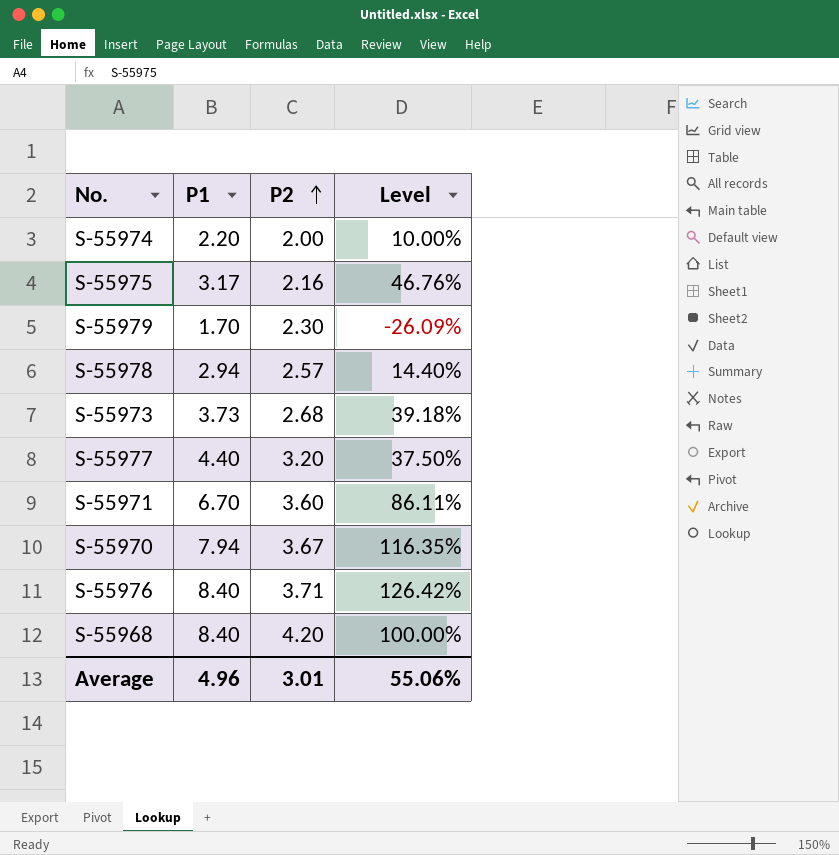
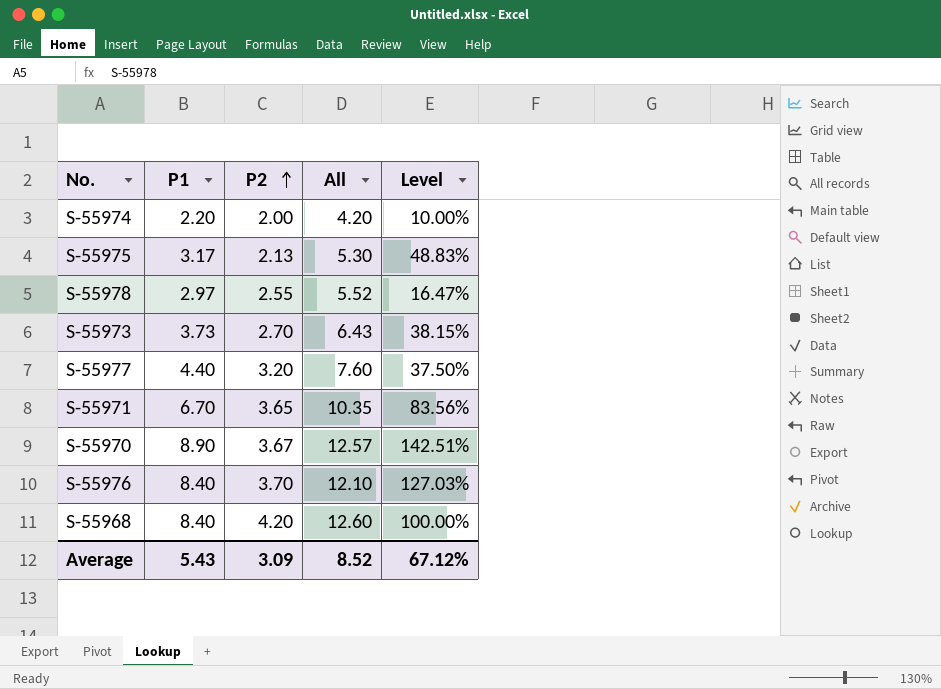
column All | formula: none -> [P1] + [P2]
row S-55979: 1.70 | 2.30 | -26.09% -> none
S-55975 | P2: 2.16 -> 2.13
S-55975 | Level: 46.76% -> 48.83%
S-55978 | P1: 2.94 -> 2.97
S-55978 | P2: 2.57 -> 2.55
S-55978 | Level: 14.40% -> 16.47%
S-55973 | P2: 2.68 -> 2.70
S-55973 | Level: 39.18% -> 38.15%
S-55971 | P2: 3.60 -> 3.65
S-55971 | Level: 86.11% -> 83.56%
S-55970 | P1: 7.94 -> 8.90
S-55970 | Level: 116.35% -> 142.51%
S-55976 | P2: 3.71 -> 3.70
S-55976 | Level: 126.42% -> 127.03%
Average | P1: 4.96 -> 5.43
Average | P2: 3.01 -> 3.09
Average | Level: 55.06% -> 67.12%

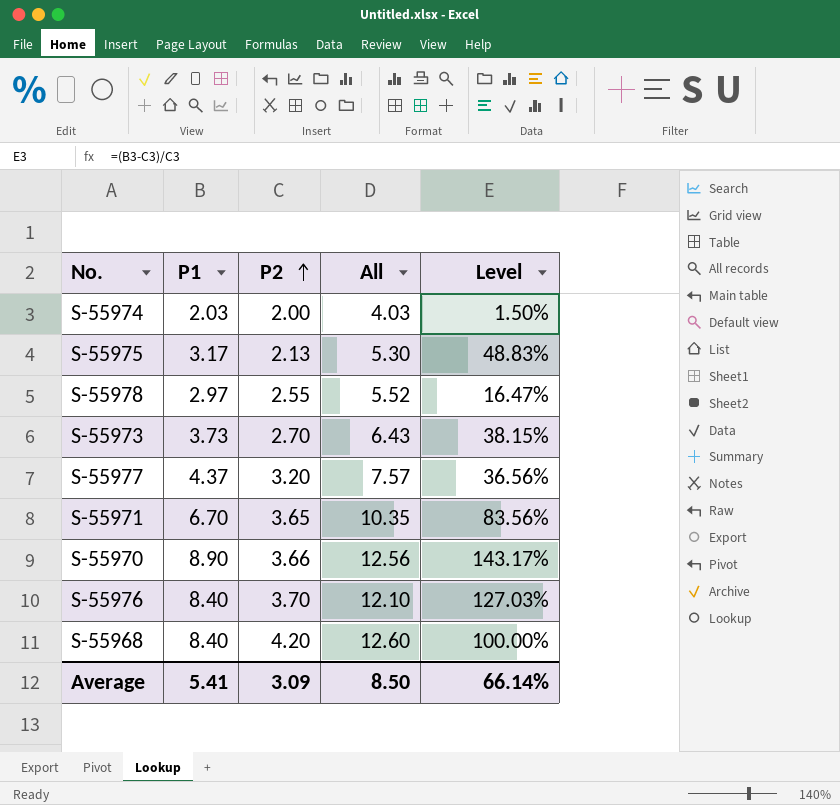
S-55974 | P1: 2.20 -> 2.03
S-55974 | All: 4.20 -> 4.03
S-55974 | Level: 10.00% -> 1.50%
S-55977 | P1: 4.40 -> 4.37
S-55977 | All: 7.60 -> 7.57
S-55977 | Level: 37.50% -> 36.56%
S-55970 | P2: 3.67 -> 3.66
S-55970 | All: 12.57 -> 12.56
S-55970 | Level: 142.51% -> 143.17%
Average | P1: 5.43 -> 5.41
Average | All: 8.52 -> 8.50
Average | Level: 67.12% -> 66.14%

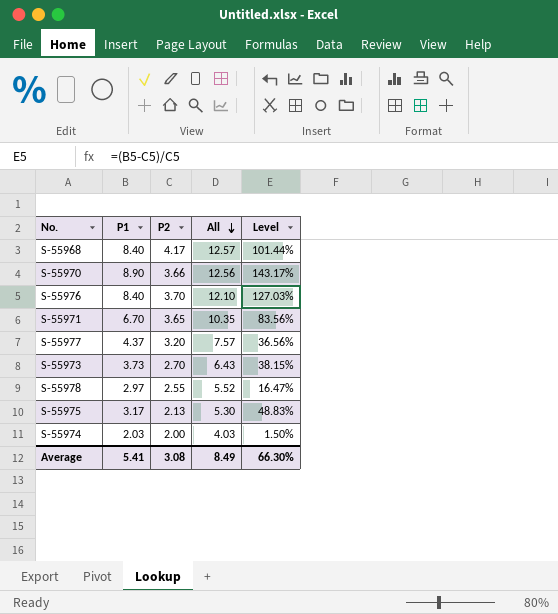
row order: P2 ascending -> All descending
S-55968 | P2: 4.20 -> 4.17
S-55968 | All: 12.60 -> 12.57
S-55968 | Level: 100.00% -> 101.44%
Average | P2: 3.09 -> 3.08
Average | All: 8.50 -> 8.49
Average | Level: 66.14% -> 66.30%

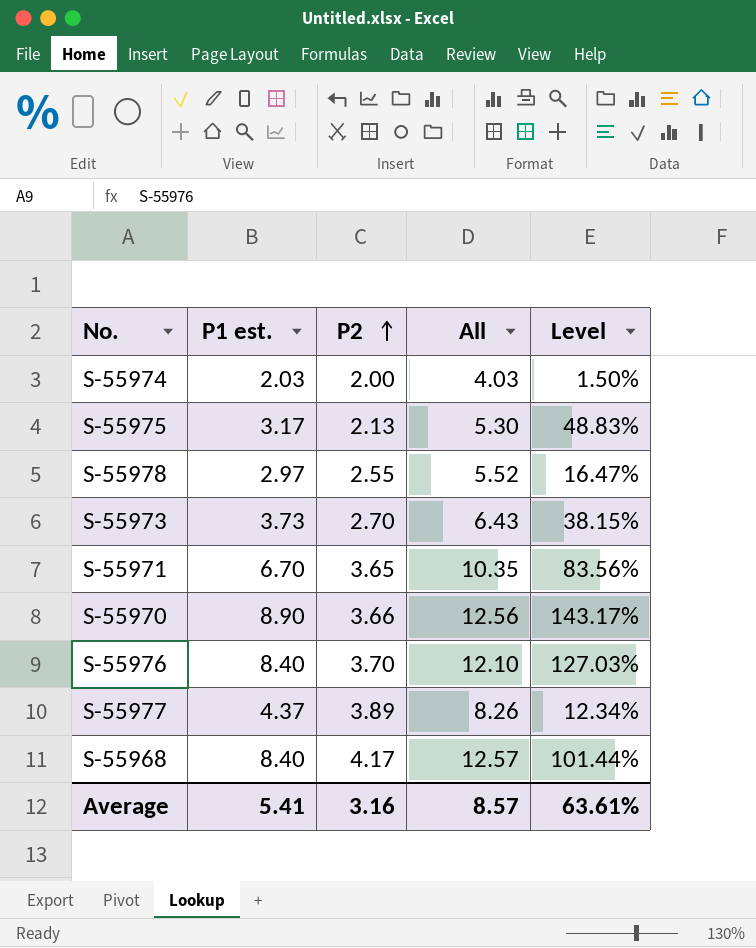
row order: All descending -> P2 ascending
column name: P1 -> P1 est.
S-55977 | P2: 3.20 -> 3.89
S-55977 | All: 7.57 -> 8.26
S-55977 | Level: 36.56% -> 12.34%
Average | P2: 3.08 -> 3.16
Average | All: 8.49 -> 8.57
Average | Level: 66.30% -> 63.61%

